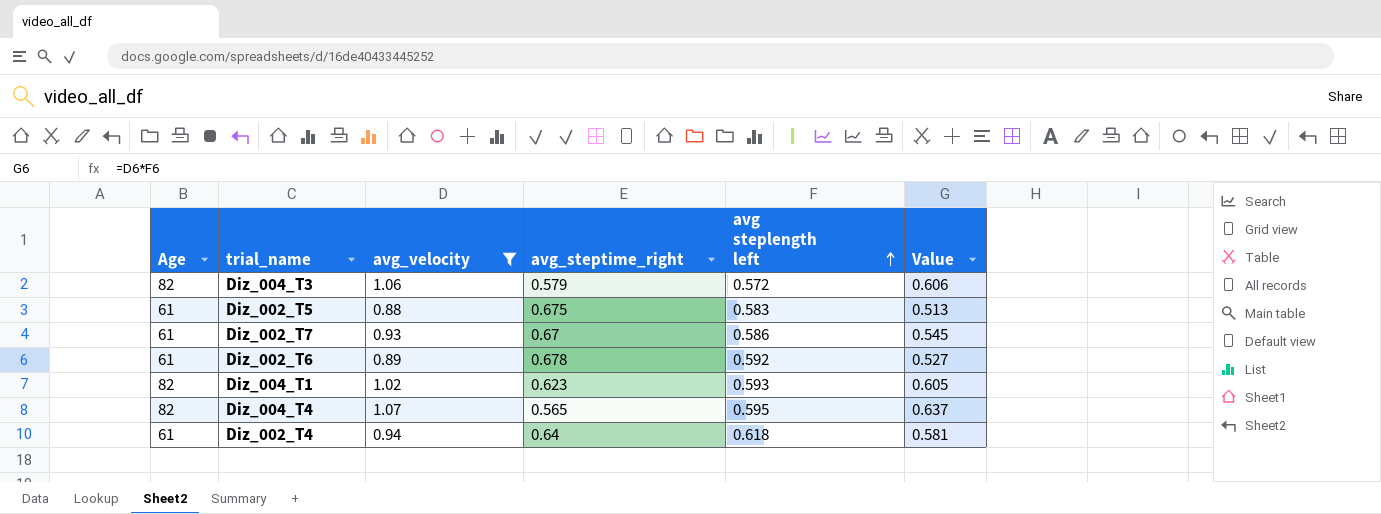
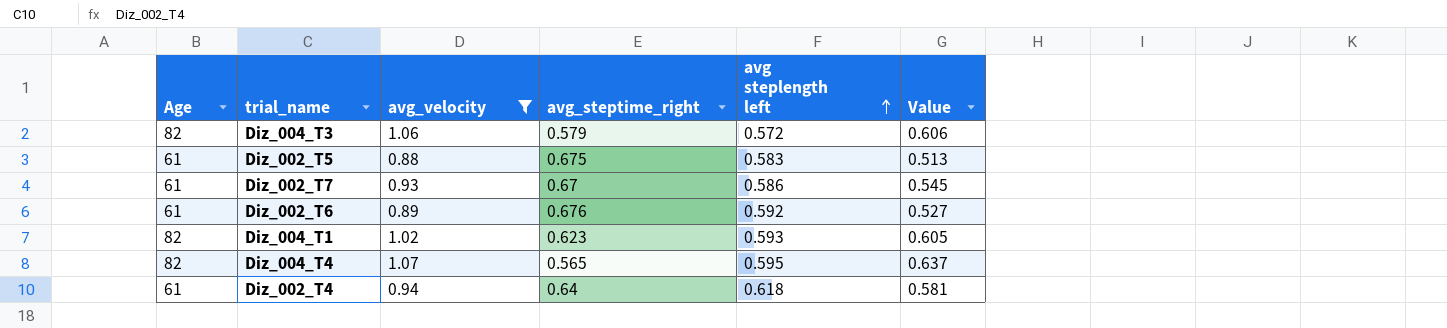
Diz_002_T6 | avg_steptime_right: 0.678 -> 0.676

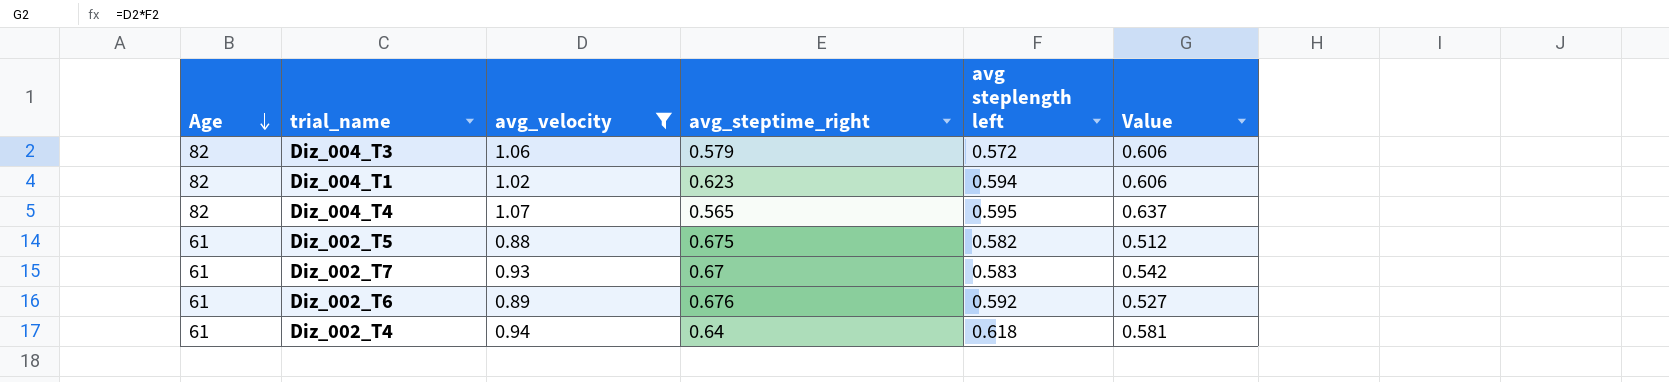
row order: avg steplength left ascending -> Age descending
Diz_004_T1 | avg steplength left: 0.593 -> 0.594
Diz_004_T1 | Value: 0.605 -> 0.606
Diz_002_T5 | avg steplength left: 0.583 -> 0.582
Diz_002_T5 | Value: 0.513 -> 0.512
Diz_002_T7 | avg steplength left: 0.586 -> 0.583
Diz_002_T7 | Value: 0.545 -> 0.542

